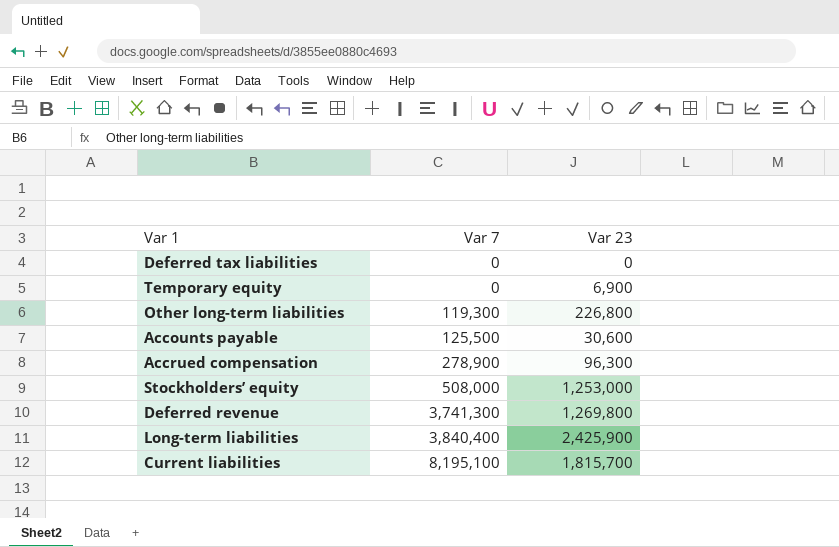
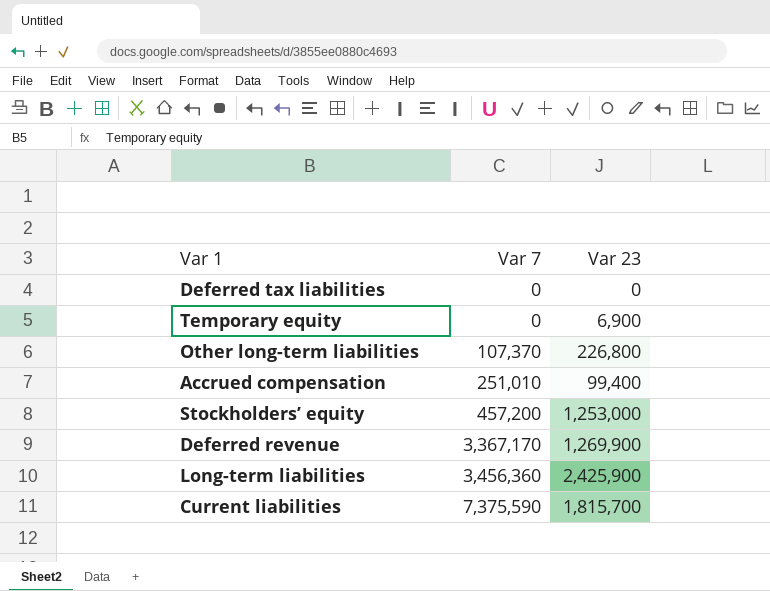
row Accounts payable: 125,500 | 30,600 -> none
Other long-term liabilities | Var 7: 119,300 -> 107,370
Accrued compensation | Var 7: 278,900 -> 251,010
Accrued compensation | Var 23: 96,300 -> 99,400
Stockholders’ equity | Var 7: 508,000 -> 457,200
Deferred revenue | Var 7: 3,741,300 -> 3,367,170
Deferred revenue | Var 23: 1,269,800 -> 1,269,900
Long-term liabilities | Var 7: 3,840,400 -> 3,456,360
Current liabilities | Var 7: 8,195,100 -> 7,375,590

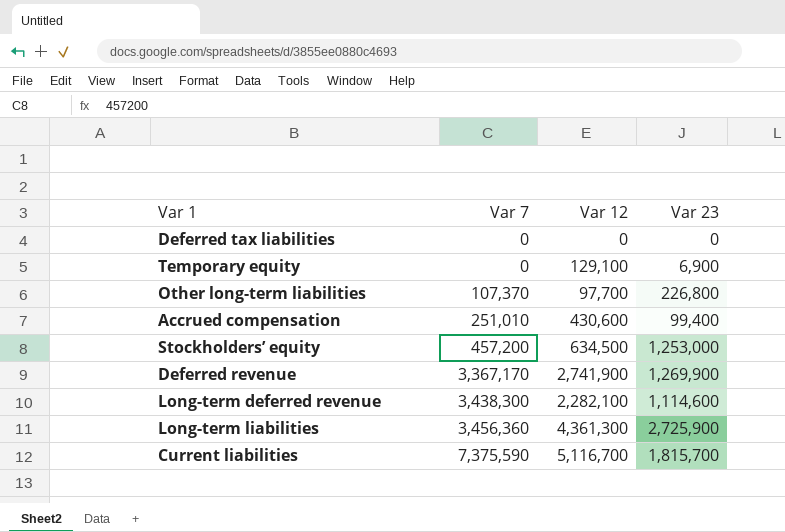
column Var 12 | position: none -> 3
row Long-term deferred revenue: none -> 3,438,300 | 2,282,100 | 1,114,600
Long-term liabilities | Var 23: 2,425,900 -> 2,725,900

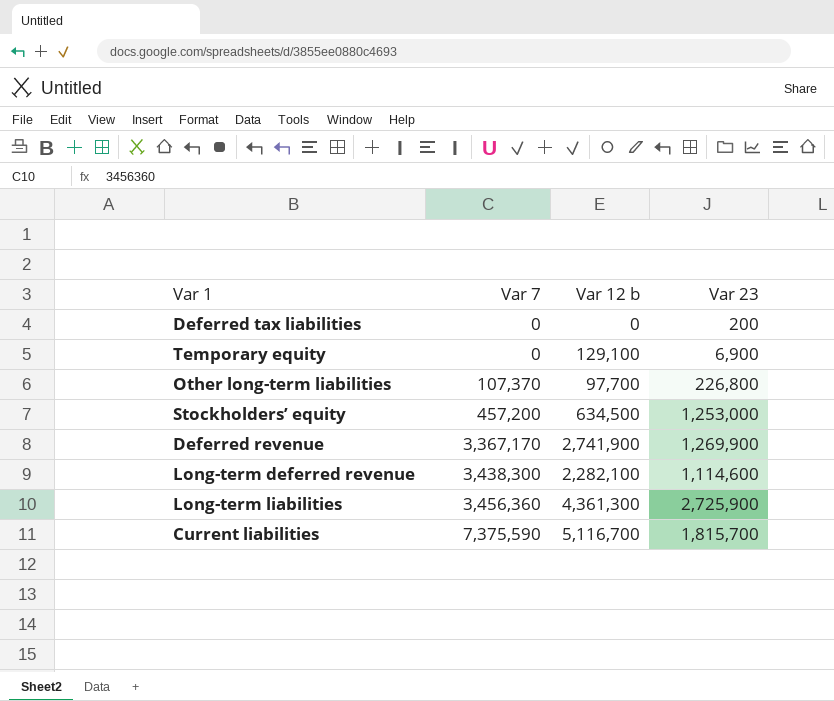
column name: Var 12 -> Var 12 b
row Accrued compensation: 251,010 | 430,600 | 99,400 -> none
Deferred tax liabilities | Var 23: 0 -> 200

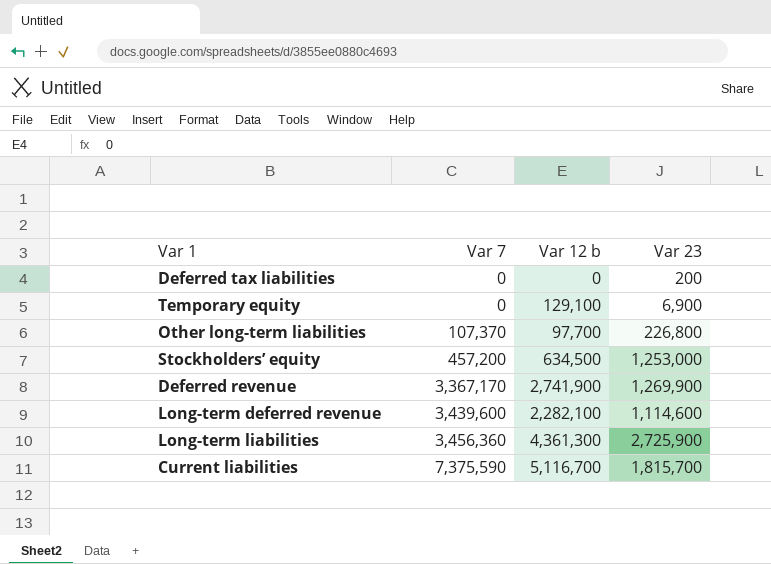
Long-term deferred revenue | Var 7: 3,438,300 -> 3,439,600

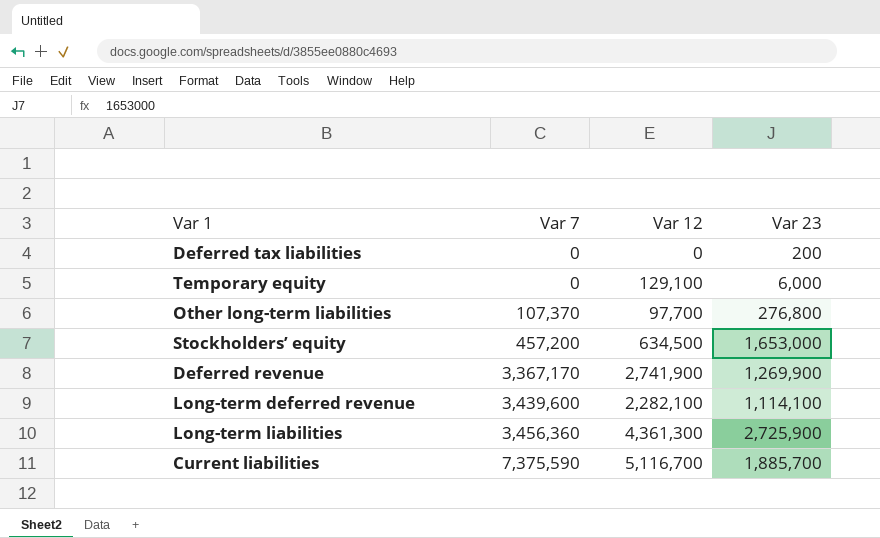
column name: Var 12 b -> Var 12
Temporary equity | Var 23: 6,900 -> 6,000
Other long-term liabilities | Var 23: 226,800 -> 276,800
Stockholders’ equity | Var 23: 1,253,000 -> 1,653,000
Long-term deferred revenue | Var 23: 1,114,600 -> 1,114,100
Current liabilities | Var 23: 1,815,700 -> 1,885,700

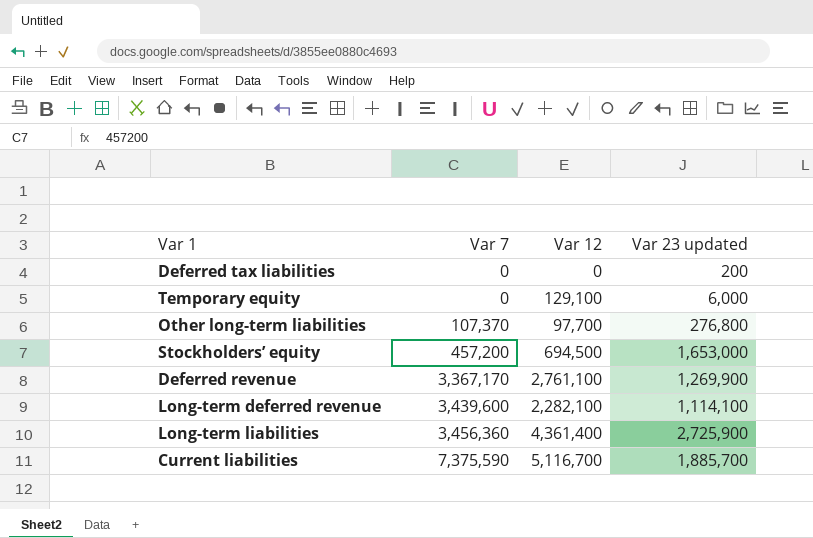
column name: Var 23 -> Var 23 updated
Stockholders’ equity | Var 12: 634,500 -> 694,500
Deferred revenue | Var 12: 2,741,900 -> 2,761,100
Long-term liabilities | Var 12: 4,361,300 -> 4,361,400

